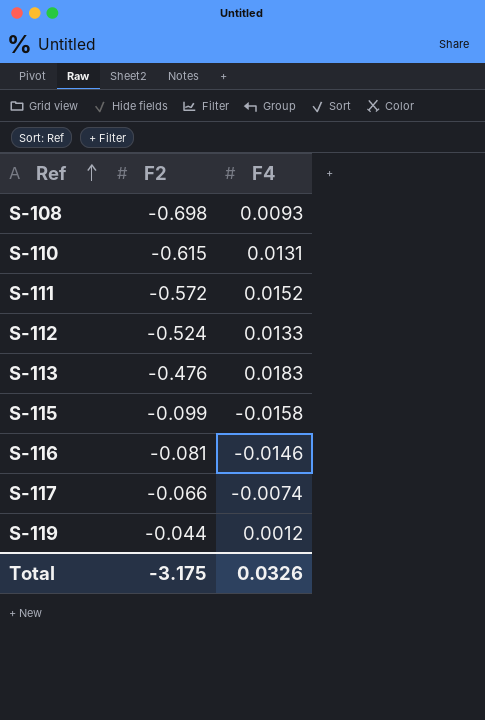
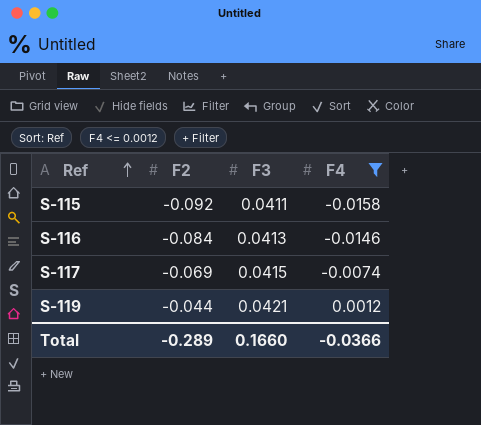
filter: none -> F4 <= 0.0012
column F3 | position: none -> 3
S-115 | F2: -0.099 -> -0.092
S-116 | F2: -0.081 -> -0.084
S-117 | F2: -0.066 -> -0.069
Total | F2: -3.175 -> -0.289
Total | F4: 0.0326 -> -0.0366

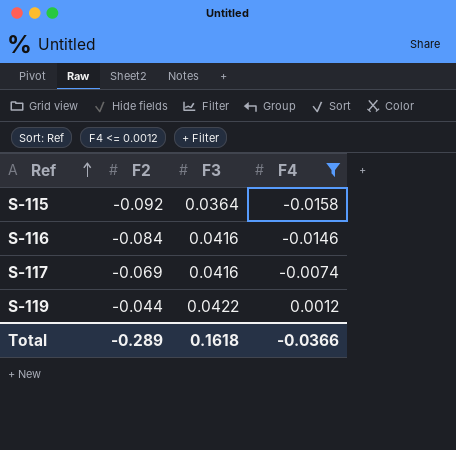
S-115 | F3: 0.0411 -> 0.0364
S-116 | F3: 0.0413 -> 0.0416
S-117 | F3: 0.0415 -> 0.0416
S-119 | F3: 0.0421 -> 0.0422
Total | F3: 0.1660 -> 0.1618

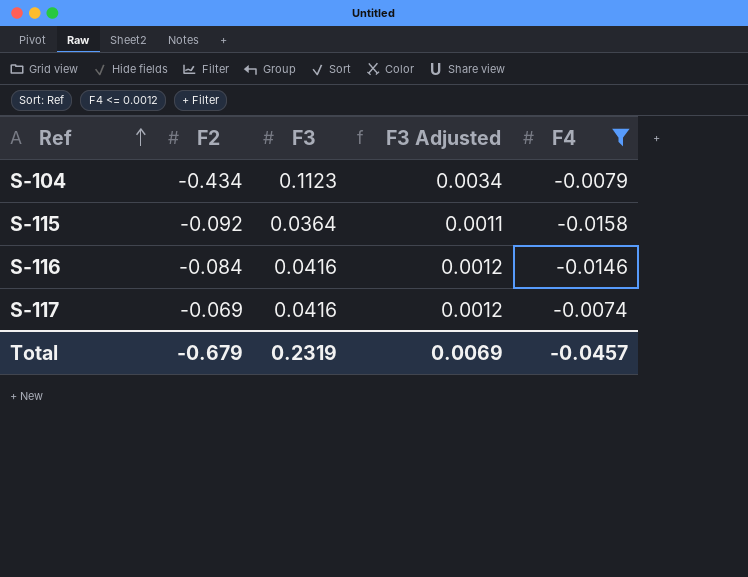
column F3 Adjusted | formula: none -> [F3] * 0.03
row S-119: -0.044 | 0.0422 | 0.0012 -> none
row S-104: none -> -0.434 | 0.1123 | 0.0034 | -0.0079
Total | F2: -0.289 -> -0.679
Total | F3: 0.1618 -> 0.2319
Total | F4: -0.0366 -> -0.0457

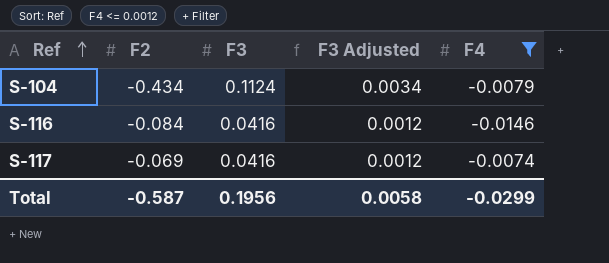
row S-115: -0.092 | 0.0364 | 0.0011 | -0.0158 -> none
S-104 | F3: 0.1123 -> 0.1124
Total | F2: -0.679 -> -0.587
Total | F3: 0.2319 -> 0.1956
Total | F3 Adjusted: 0.0069 -> 0.0058
Total | F4: -0.0457 -> -0.0299

